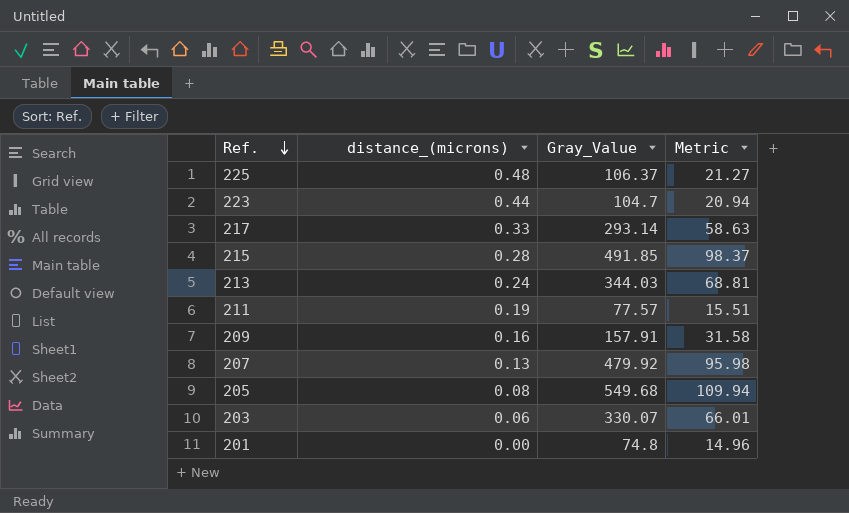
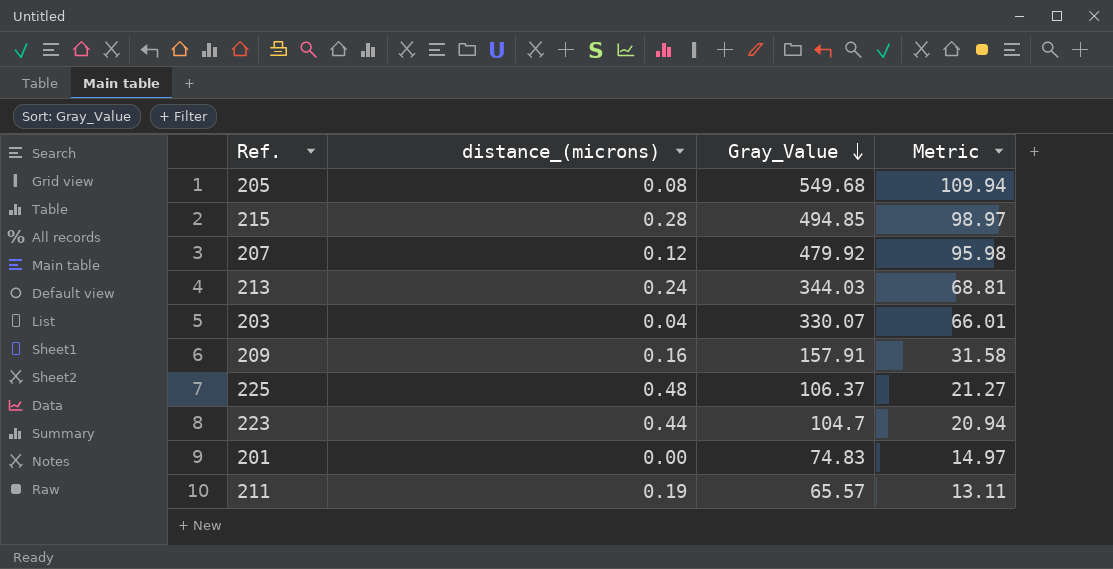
row order: Ref. descending -> Gray_Value descending
row 217: 0.33 | 293.14 | 58.63 -> none
215 | Gray_Value: 491.85 -> 494.85
215 | Metric: 98.37 -> 98.97
207 | distance_(microns): 0.13 -> 0.12
203 | distance_(microns): 0.06 -> 0.04
201 | Gray_Value: 74.8 -> 74.83
201 | Metric: 14.96 -> 14.97
211 | Gray_Value: 77.57 -> 65.57
211 | Metric: 15.51 -> 13.11

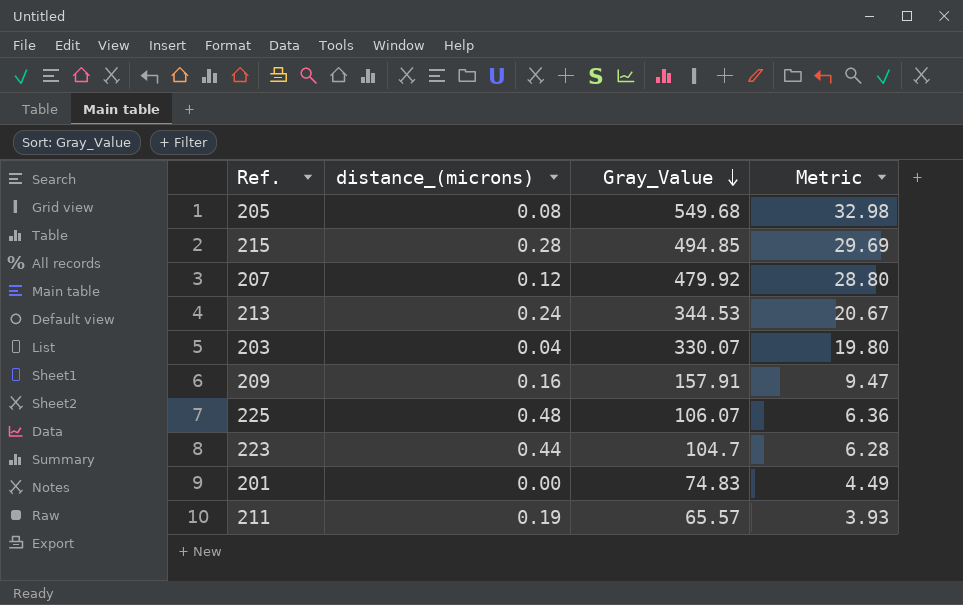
column Metric | formula: [Gray_Value] * 0.2 -> [Gray_Value] * 0.06
213 | Gray_Value: 344.03 -> 344.53
225 | Gray_Value: 106.37 -> 106.07

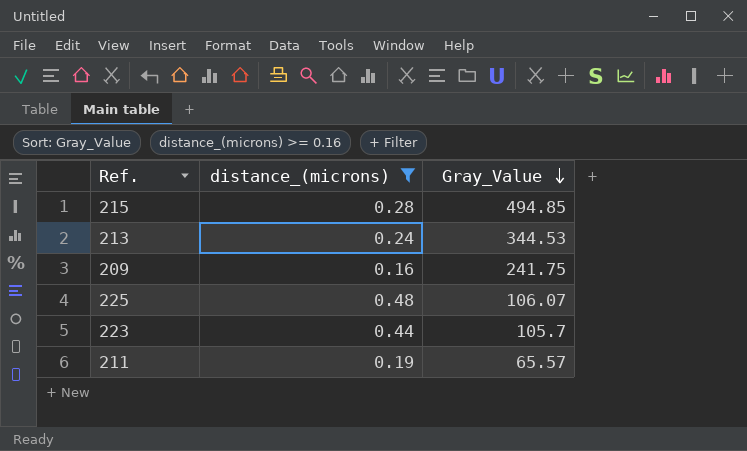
filter: none -> distance_(microns) >= 0.16
column Metric | formula: [Gray_Value] * 0.06 -> none
209 | Gray_Value: 157.91 -> 241.75
223 | Gray_Value: 104.7 -> 105.7

